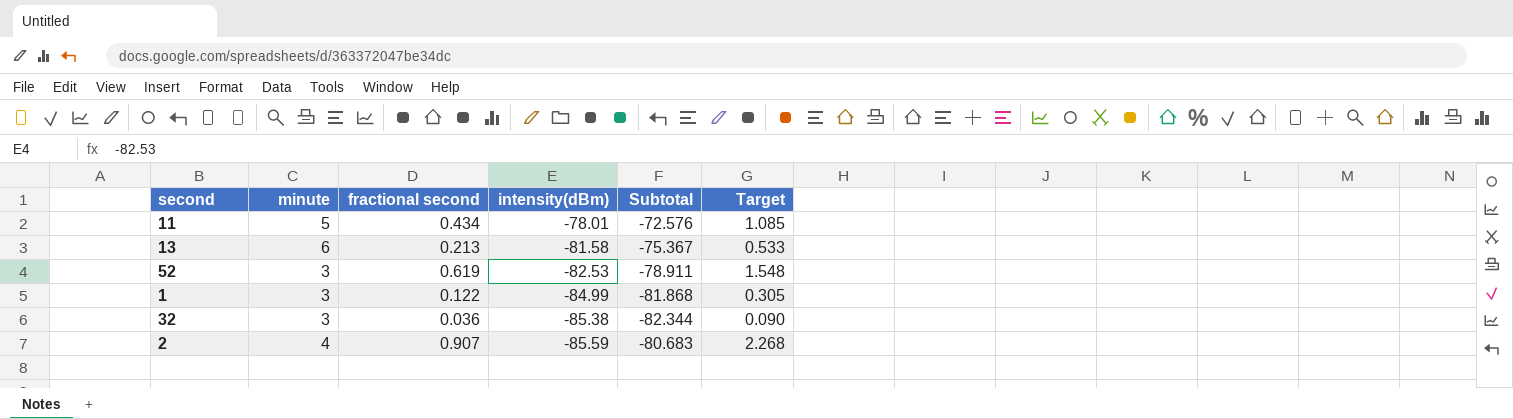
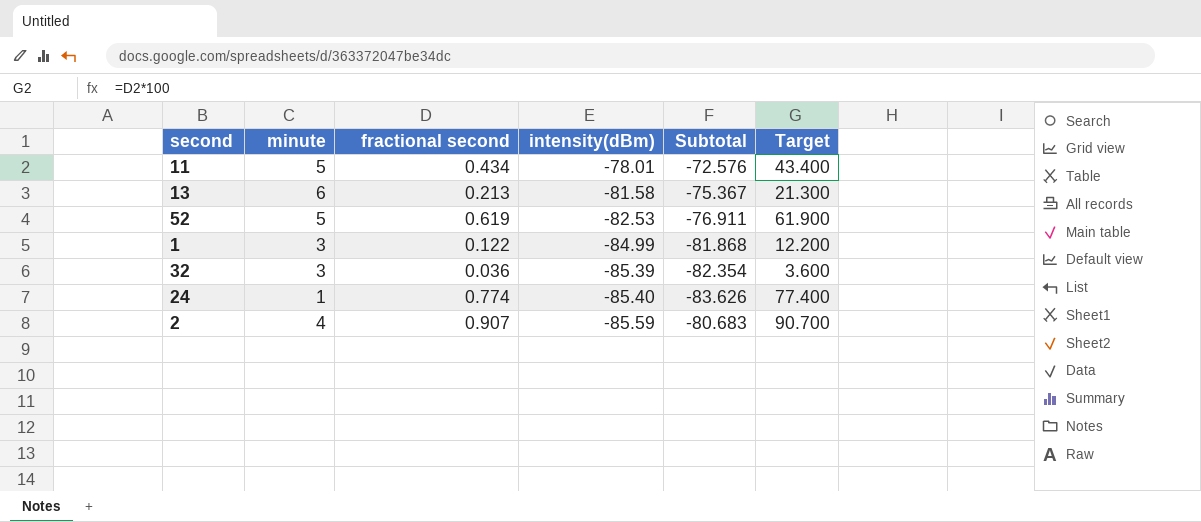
column Target | formula: [fractional second] * 2.5 -> [fractional second] * 100
52 | minute: 3 -> 5
52 | Subtotal: -78.911 -> -76.911
32 | intensity(dBm): -85.38 -> -85.39
32 | Subtotal: -82.344 -> -82.354
row 24: none -> 1 | 0.774 | -85.40 | -83.626 | 77.400

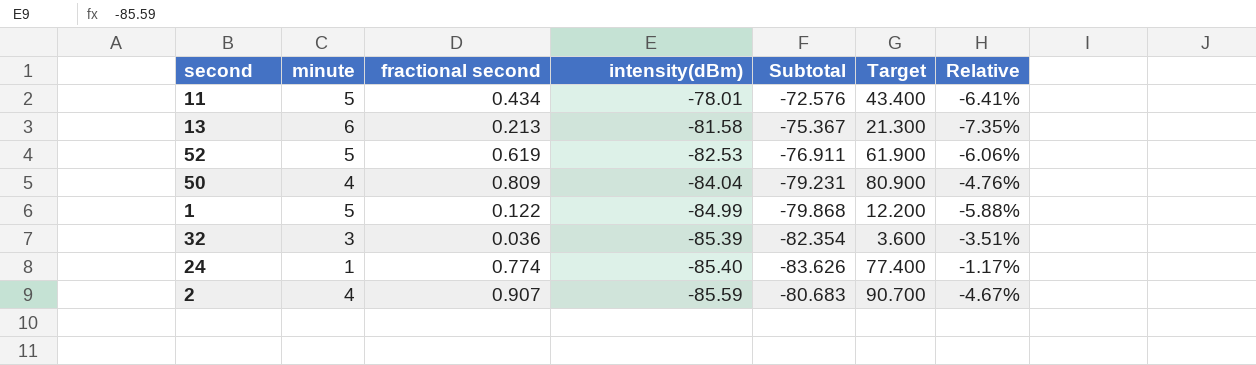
column Relative | formula: none -> [minute] / [intensity(dBm)]
row 50: none -> 4 | 0.809 | -84.04 | -79.231 | 80.900 | -4.76%
1 | minute: 3 -> 5
1 | Subtotal: -81.868 -> -79.868

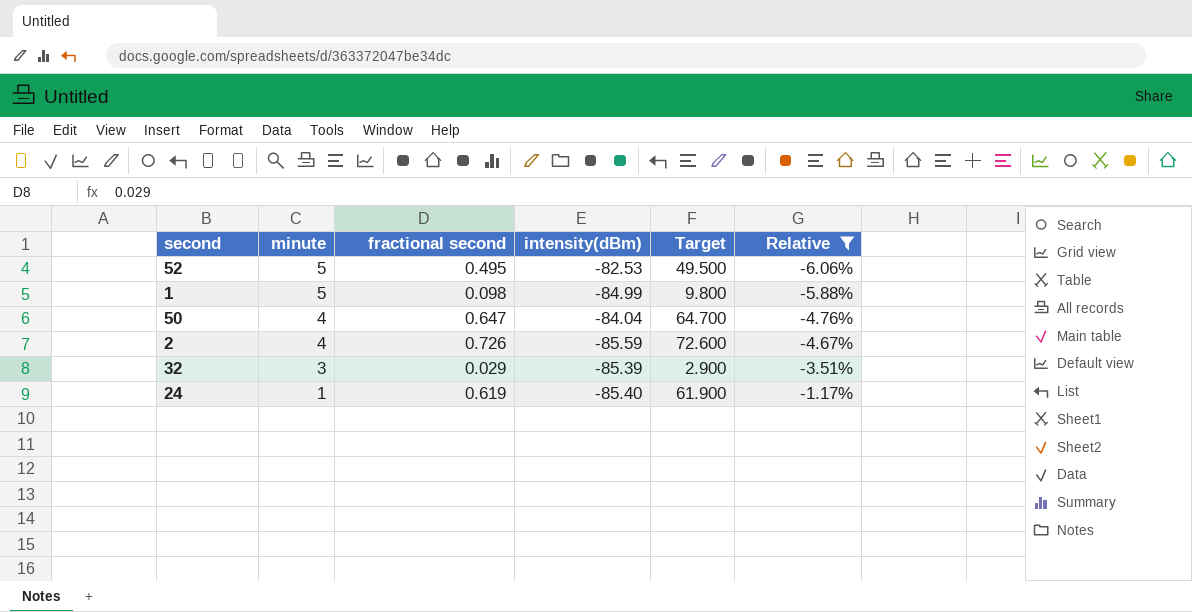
filter: none -> Relative >= -6.06%
row order: intensity(dBm) descending -> minute descending
column Subtotal | formula: [minute] + [fractional second] + [intensity(dBm)] -> none
52 | fractional second: 0.619 -> 0.495
52 | Target: 61.900 -> 49.500
1 | fractional second: 0.122 -> 0.098
1 | Target: 12.200 -> 9.800
50 | fractional second: 0.809 -> 0.647
50 | Target: 80.900 -> 64.700
2 | fractional second: 0.907 -> 0.726
2 | Target: 90.700 -> 72.600
32 | fractional second: 0.036 -> 0.029
32 | Target: 3.600 -> 2.900
24 | fractional second: 0.774 -> 0.619
24 | Target: 77.400 -> 61.900

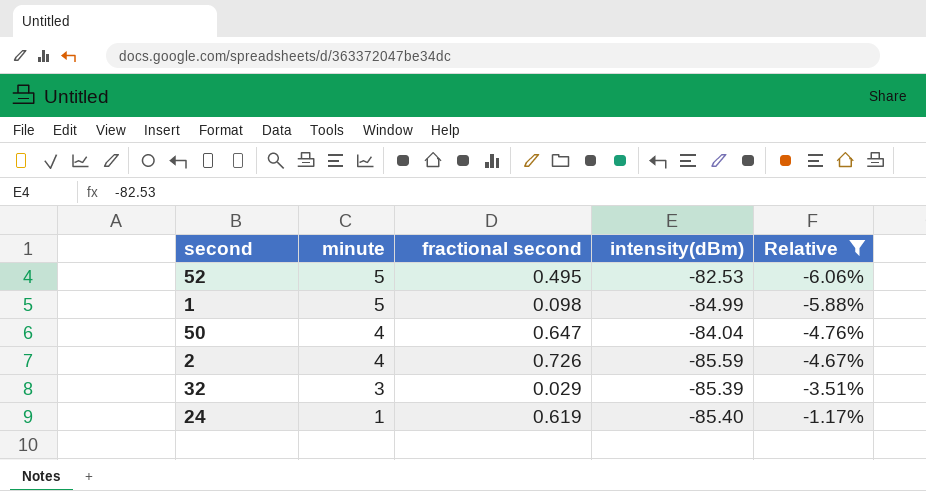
column Target | formula: [fractional second] * 100 -> none

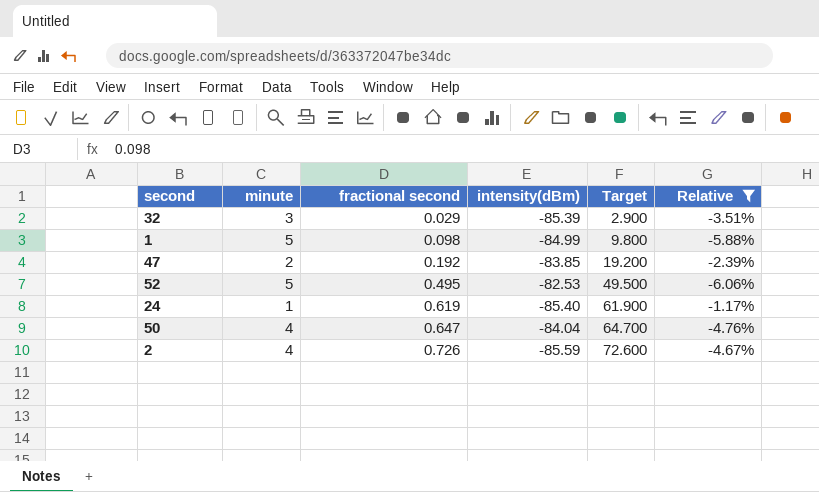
row order: minute descending -> fractional second ascending
column Target | formula: none -> [fractional second] * 100
row 47: none -> 2 | 0.192 | -83.85 | 19.200 | -2.39%

